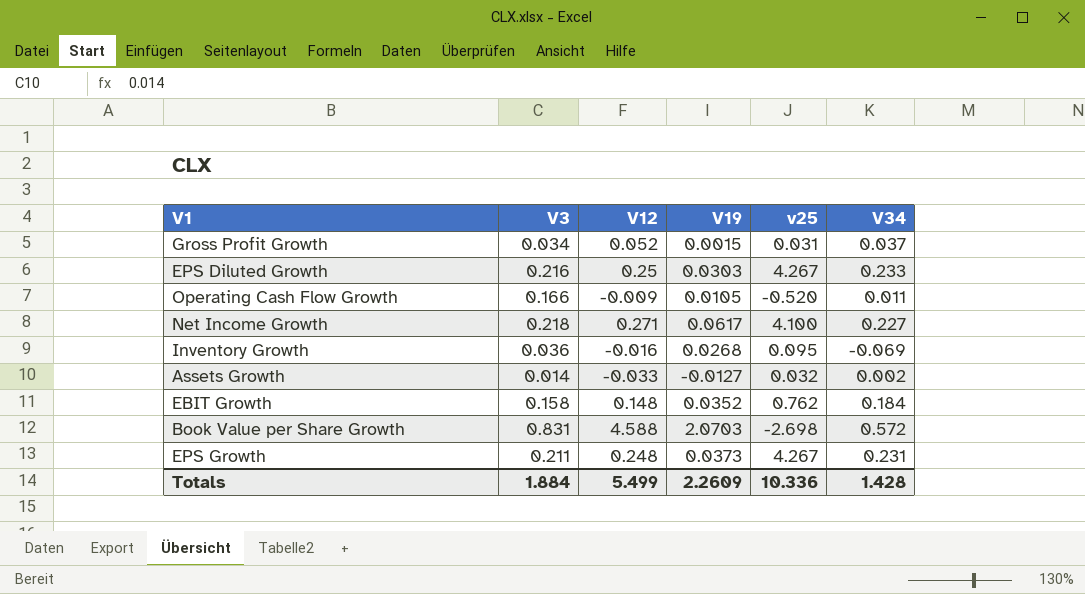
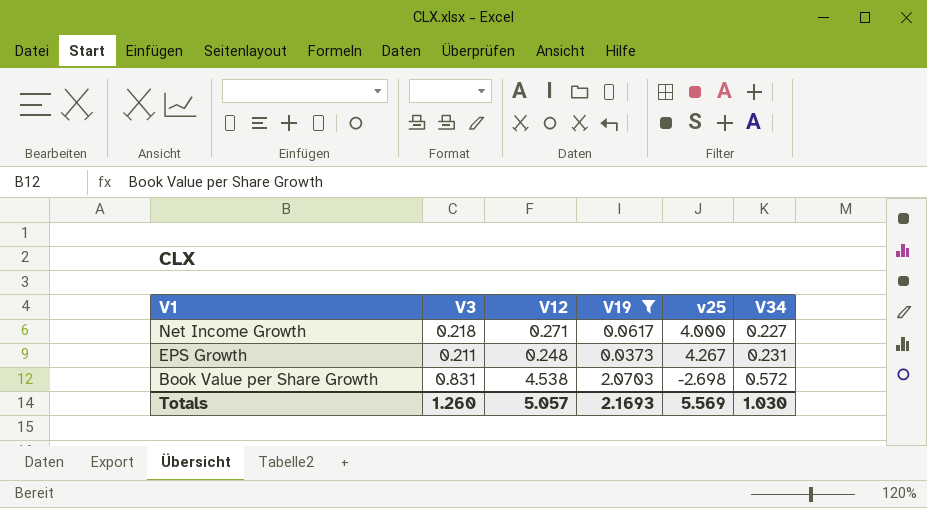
filter: none -> V19 >= 0.0373
row order: none -> V1 descending
Net Income Growth | v25: 4.100 -> 4.000
Book Value per Share Growth | V12: 4.588 -> 4.538
Totals | V3: 1.884 -> 1.260
Totals | V12: 5.499 -> 5.057
Totals | V19: 2.2609 -> 2.1693
Totals | v25: 10.336 -> 5.569
Totals | V34: 1.428 -> 1.030

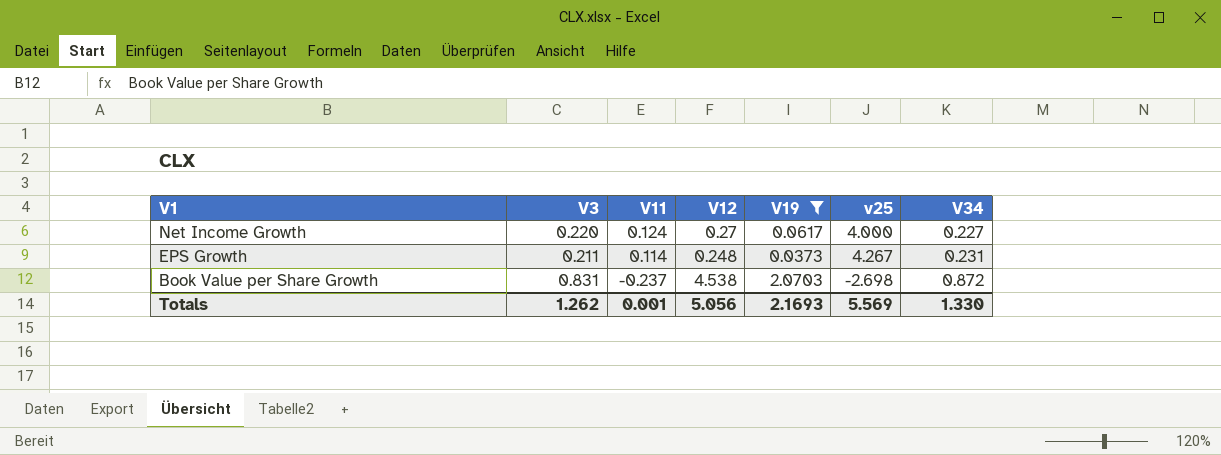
column V11 | position: none -> 3
Net Income Growth | V3: 0.218 -> 0.220
Net Income Growth | V12: 0.271 -> 0.27
Book Value per Share Growth | V34: 0.572 -> 0.872
Totals | V3: 1.260 -> 1.262
Totals | V12: 5.057 -> 5.056
Totals | V34: 1.030 -> 1.330

